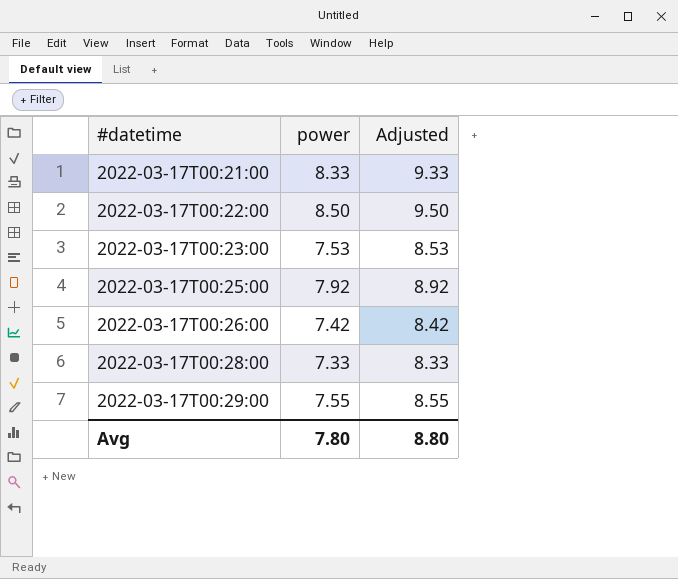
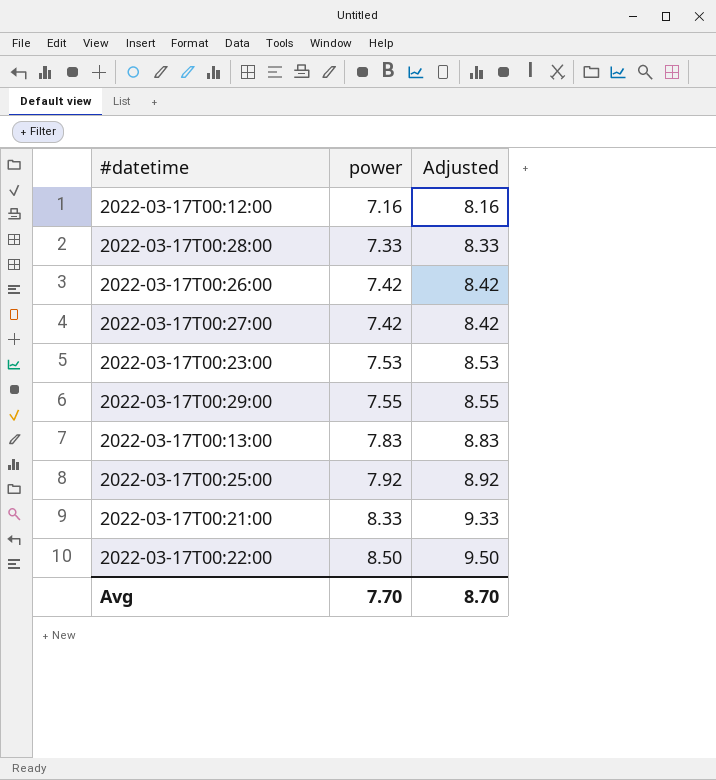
row order: #datetime ascending -> power ascending
row 2022-03-17T00:12:00: none -> 7.16 | 8.16
row 2022-03-17T00:27:00: none -> 7.42 | 8.42
row 2022-03-17T00:13:00: none -> 7.83 | 8.83
Avg | power: 7.80 -> 7.70
Avg | Adjusted: 8.80 -> 8.70

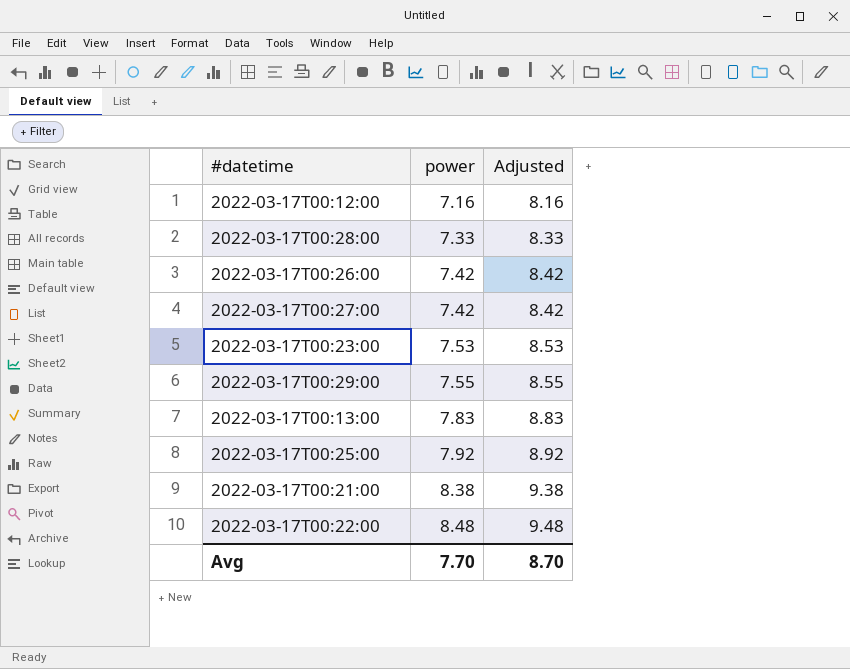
2022-03-17T00:21:00 | power: 8.33 -> 8.38
2022-03-17T00:21:00 | Adjusted: 9.33 -> 9.38
2022-03-17T00:22:00 | power: 8.50 -> 8.48
2022-03-17T00:22:00 | Adjusted: 9.50 -> 9.48

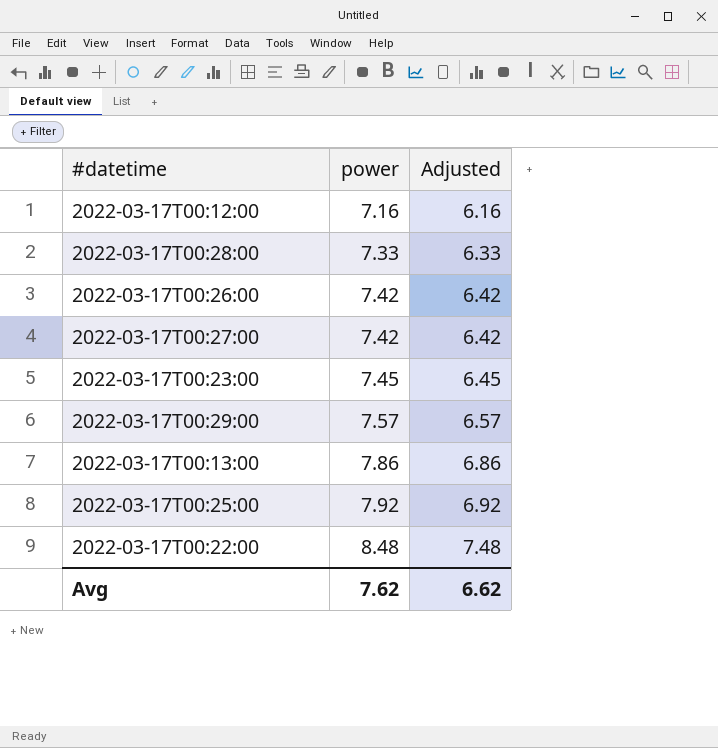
column Adjusted | formula: [power] + 1 -> [power] - 1
row 2022-03-17T00:21:00: 8.38 | 9.38 -> none
2022-03-17T00:23:00 | power: 7.53 -> 7.45
2022-03-17T00:29:00 | power: 7.55 -> 7.57
2022-03-17T00:13:00 | power: 7.83 -> 7.86
Avg | power: 7.70 -> 7.62
Avg | Adjusted: 8.70 -> 6.62

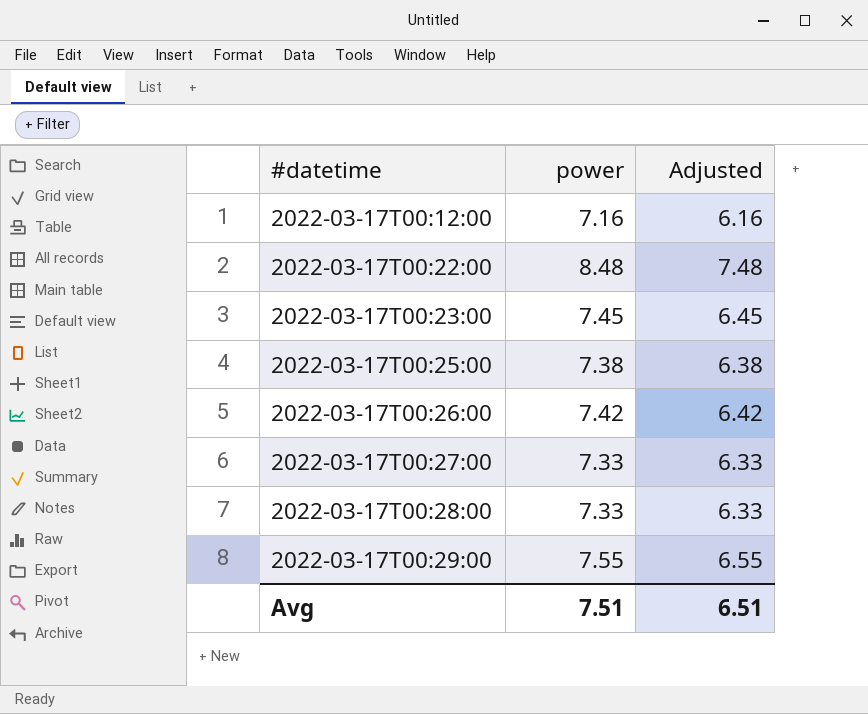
row order: power ascending -> #datetime ascending
row 2022-03-17T00:13:00: 7.86 | 6.86 -> none
2022-03-17T00:25:00 | power: 7.92 -> 7.38
2022-03-17T00:25:00 | Adjusted: 6.92 -> 6.38
2022-03-17T00:27:00 | power: 7.42 -> 7.33
2022-03-17T00:27:00 | Adjusted: 6.42 -> 6.33
2022-03-17T00:29:00 | power: 7.57 -> 7.55
2022-03-17T00:29:00 | Adjusted: 6.57 -> 6.55
Avg | power: 7.62 -> 7.51
Avg | Adjusted: 6.62 -> 6.51

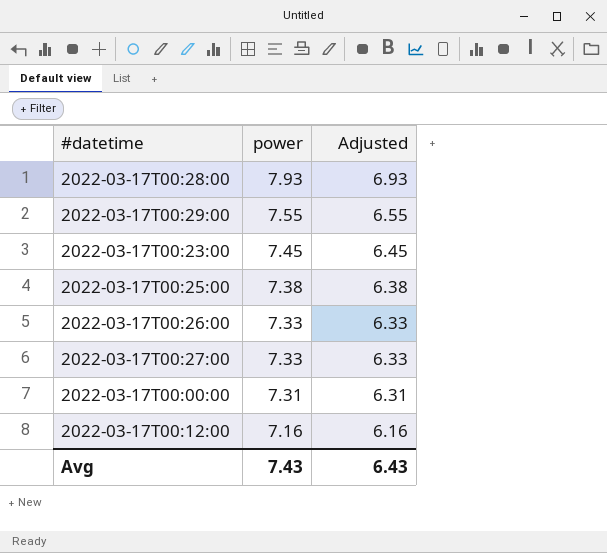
row order: #datetime ascending -> power descending
row 2022-03-17T00:22:00: 8.48 | 7.48 -> none
2022-03-17T00:28:00 | power: 7.33 -> 7.93
2022-03-17T00:28:00 | Adjusted: 6.33 -> 6.93
2022-03-17T00:26:00 | power: 7.42 -> 7.33
2022-03-17T00:26:00 | Adjusted: 6.42 -> 6.33
row 2022-03-17T00:00:00: none -> 7.31 | 6.31
Avg | power: 7.51 -> 7.43
Avg | Adjusted: 6.51 -> 6.43

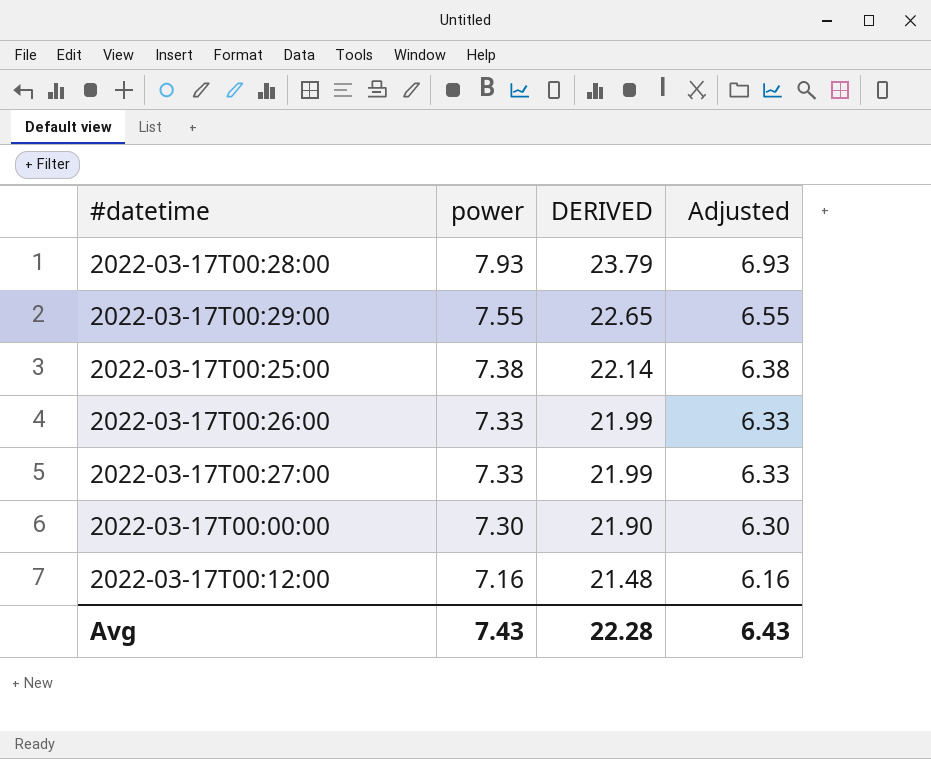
column DERIVED | formula: none -> [power] * 3
row 2022-03-17T00:23:00: 7.45 | 6.45 -> none
2022-03-17T00:00:00 | power: 7.31 -> 7.30
2022-03-17T00:00:00 | Adjusted: 6.31 -> 6.30

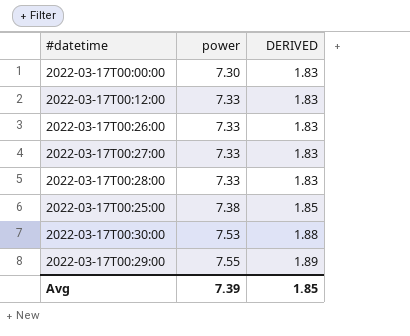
row order: power descending -> power ascending
column Adjusted | formula: [power] - 1 -> none
column DERIVED | formula: [power] * 3 -> [power] * 0.25
2022-03-17T00:12:00 | power: 7.16 -> 7.33
2022-03-17T00:28:00 | power: 7.93 -> 7.33
row 2022-03-17T00:30:00: none -> 7.53 | 1.88
Avg | power: 7.43 -> 7.39
Avg | DERIVED: 22.28 -> 1.85

